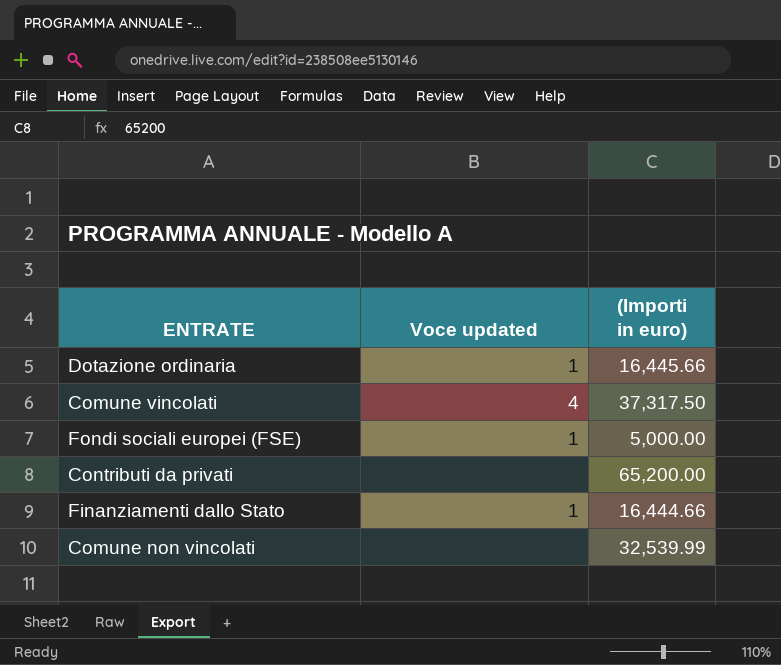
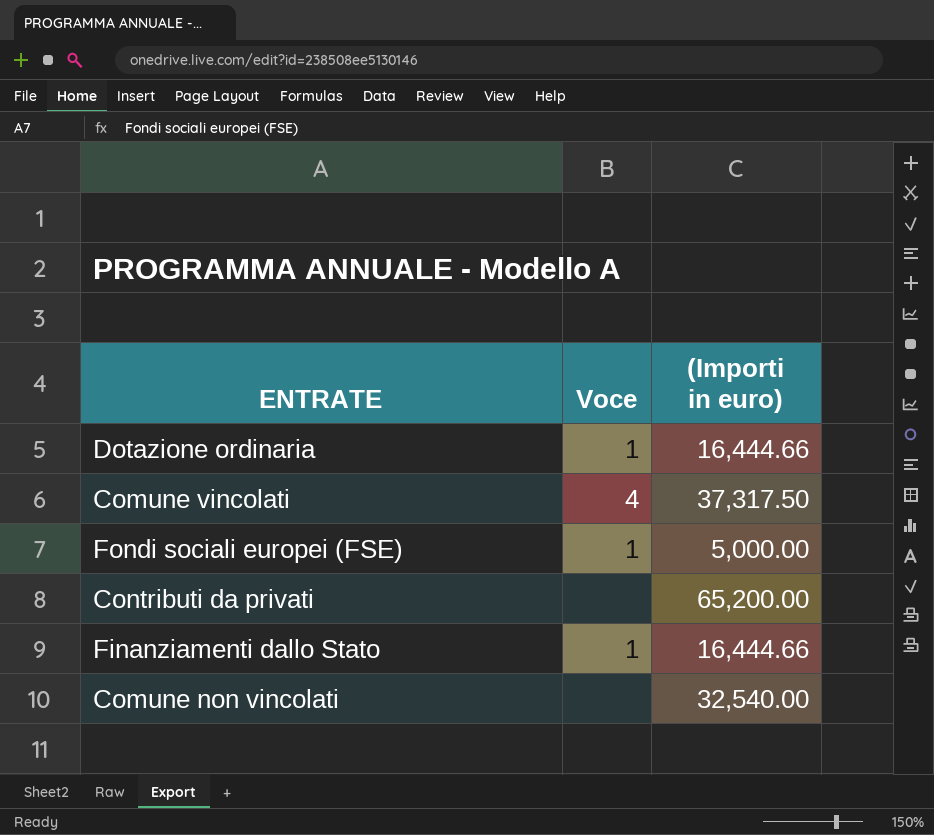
column name: Voce updated -> Voce
Dotazione ordinaria | (Importi in euro): 16,445.66 -> 16,444.66
Comune non vincolati | (Importi in euro): 32,539.99 -> 32,540.00

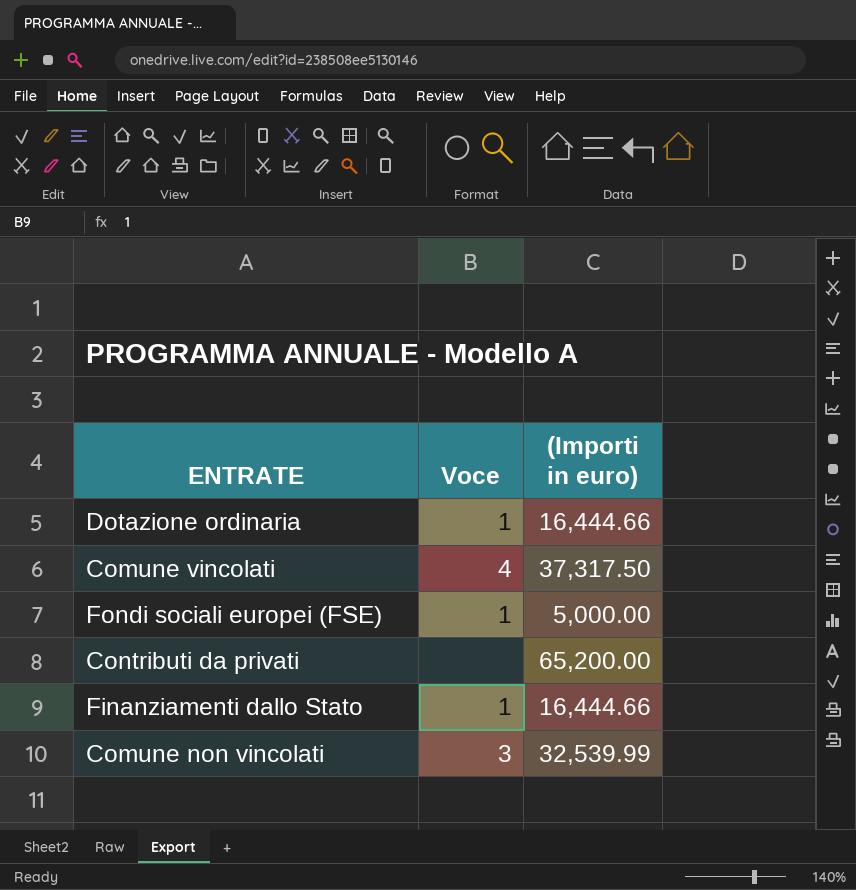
Comune non vincolati | Voce: none -> 3
Comune non vincolati | (Importi in euro): 32,540.00 -> 32,539.99

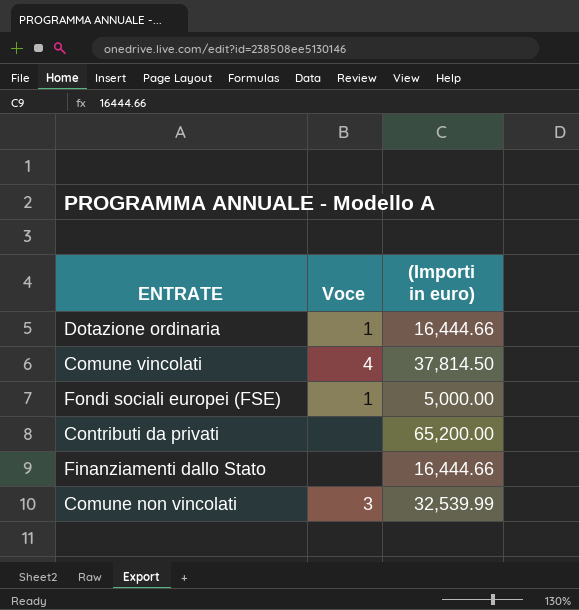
Comune vincolati | (Importi in euro): 37,317.50 -> 37,814.50
Finanziamenti dallo Stato | Voce: 1 -> none

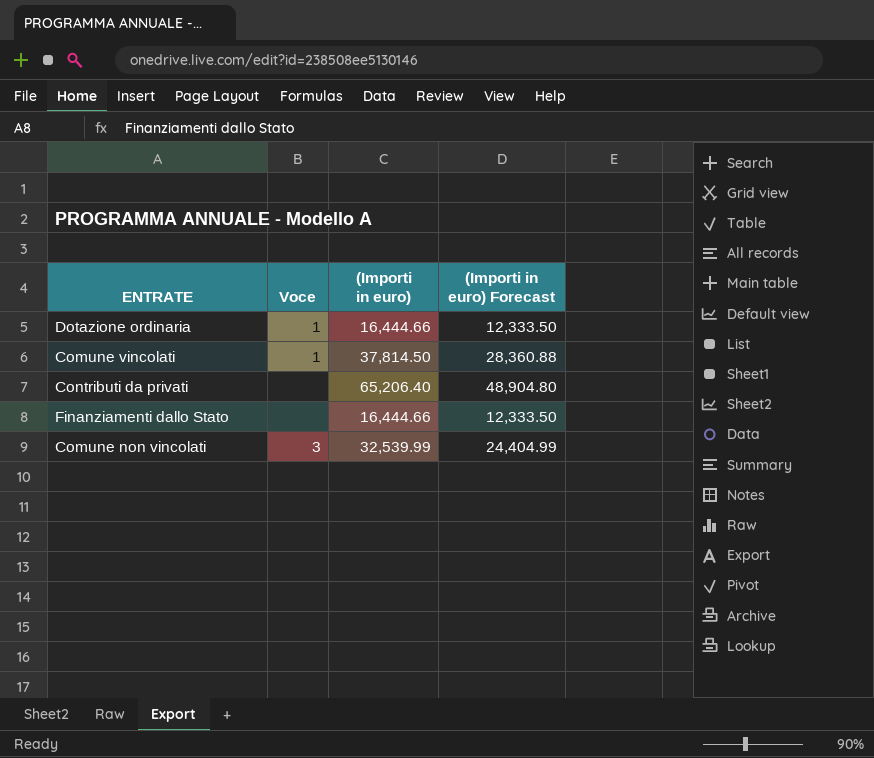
column (Importi in euro) Forecast | formula: none -> [(Importi in euro)] * 0.75
row Fondi sociali europei (FSE): 1 | 5,000.00 -> none
Comune vincolati | Voce: 4 -> 1
Contributi da privati | (Importi in euro): 65,200.00 -> 65,206.40

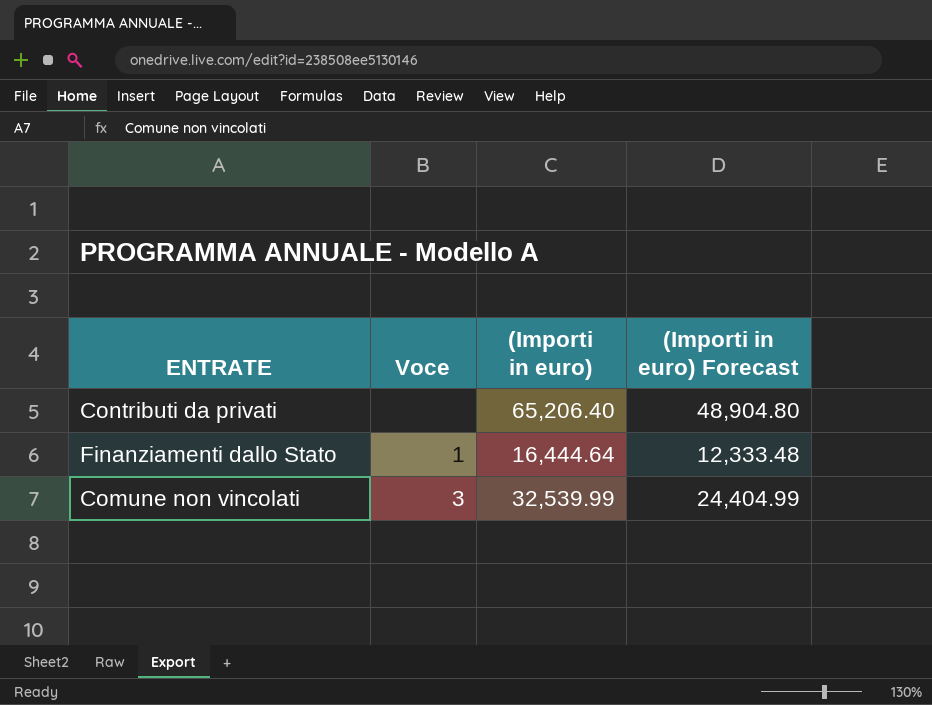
row Dotazione ordinaria: 1 | 16,444.66 | 12,333.50 -> none
row Comune vincolati: 1 | 37,814.50 | 28,360.88 -> none
Finanziamenti dallo Stato | Voce: none -> 1
Finanziamenti dallo Stato | (Importi in euro): 16,444.66 -> 16,444.64
Finanziamenti dallo Stato | (Importi in euro) Forecast: 12,333.50 -> 12,333.48

